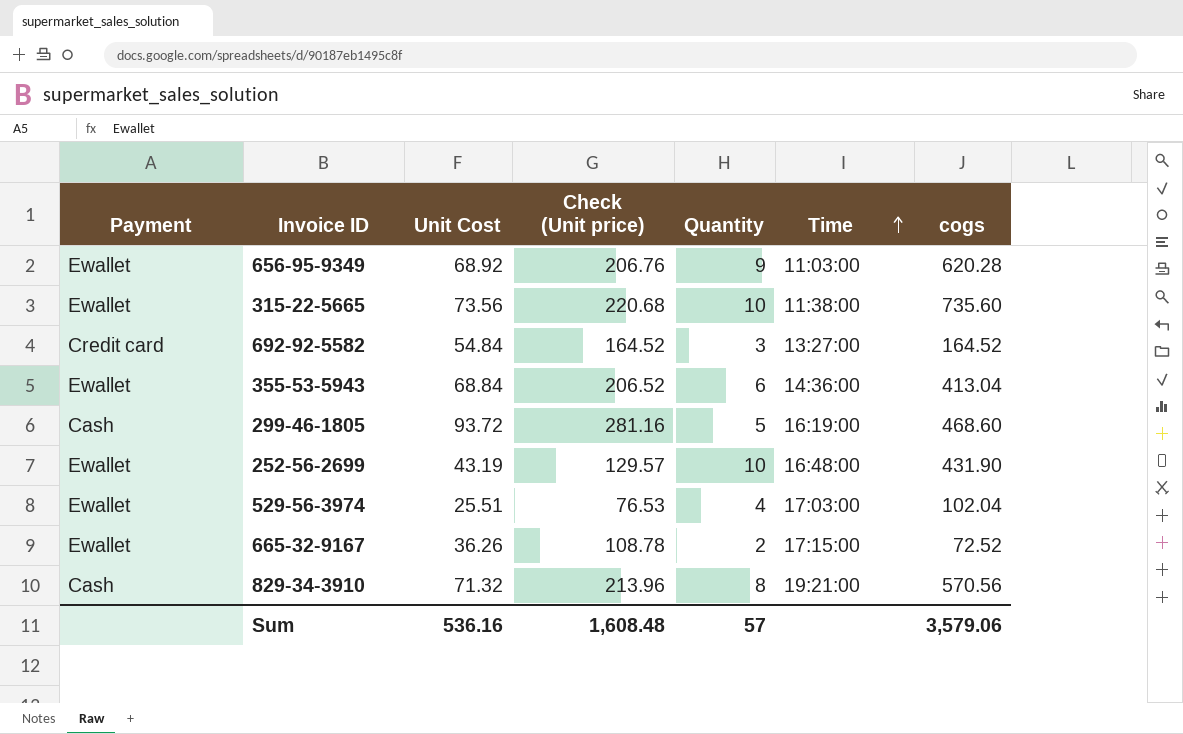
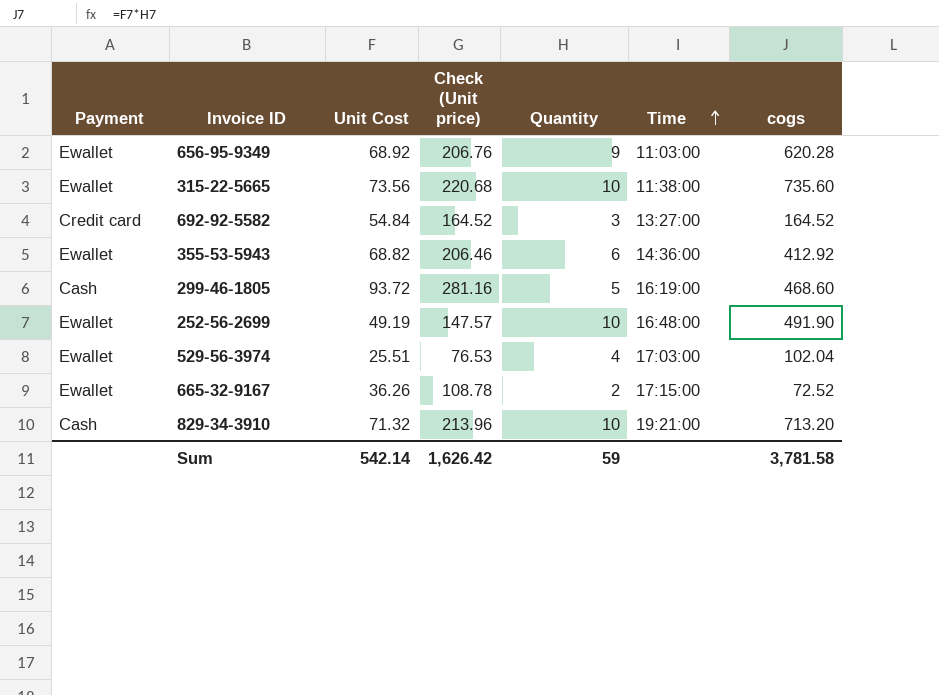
355-53-5943 | Unit Cost: 68.84 -> 68.82
355-53-5943 | Check (Unit price): 206.52 -> 206.46
355-53-5943 | cogs: 413.04 -> 412.92
252-56-2699 | Unit Cost: 43.19 -> 49.19
252-56-2699 | Check (Unit price): 129.57 -> 147.57
252-56-2699 | cogs: 431.90 -> 491.90
829-34-3910 | Quantity: 8 -> 10
829-34-3910 | cogs: 570.56 -> 713.20
Sum | Unit Cost: 536.16 -> 542.14
Sum | Check (Unit price): 1,608.48 -> 1,626.42
Sum | Quantity: 57 -> 59
Sum | cogs: 3,579.06 -> 3,781.58

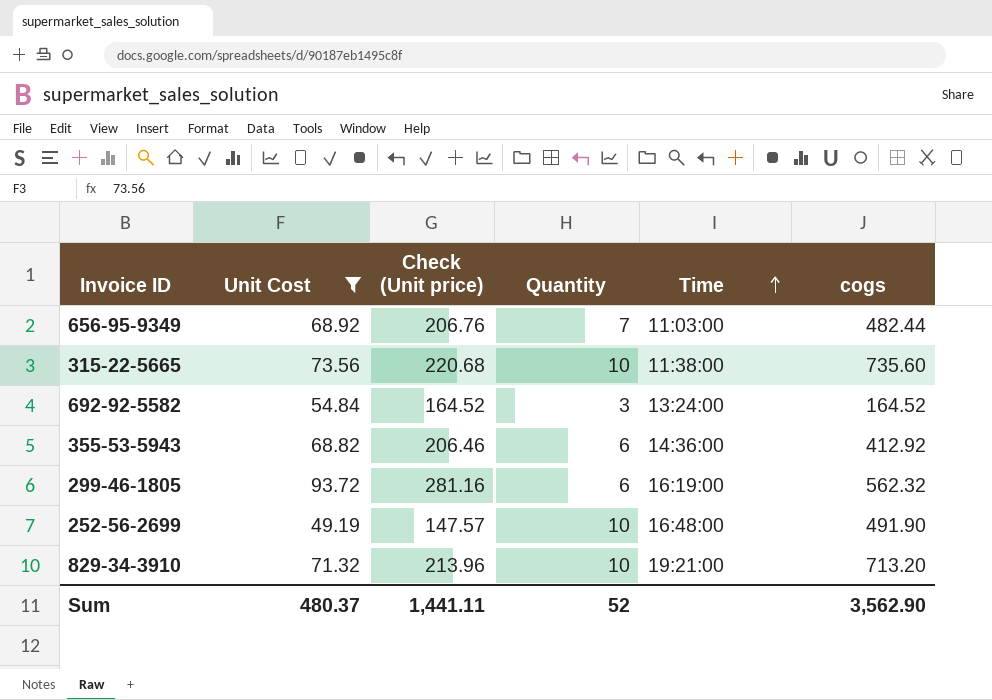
filter: none -> Unit Cost >= 49.19
column Payment | position: 1 -> none
656-95-9349 | Quantity: 9 -> 7
656-95-9349 | cogs: 620.28 -> 482.44
692-92-5582 | Time: 13:27:00 -> 13:24:00
299-46-1805 | Quantity: 5 -> 6
299-46-1805 | cogs: 468.60 -> 562.32
Sum | Unit Cost: 542.14 -> 480.37
Sum | Check (Unit price): 1,626.42 -> 1,441.11
Sum | Quantity: 59 -> 52
Sum | cogs: 3,781.58 -> 3,562.90

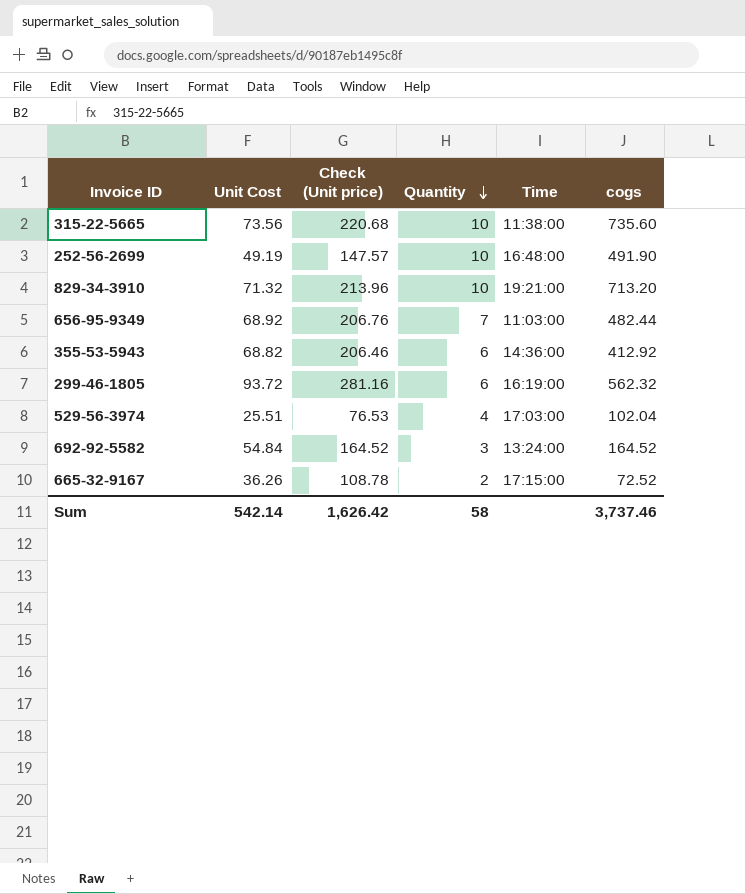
filter: Unit Cost >= 49.19 -> none
row order: Time ascending -> Quantity descending
Sum | Unit Cost: 480.37 -> 542.14
Sum | Check (Unit price): 1,441.11 -> 1,626.42
Sum | Quantity: 52 -> 58
Sum | cogs: 3,562.90 -> 3,737.46

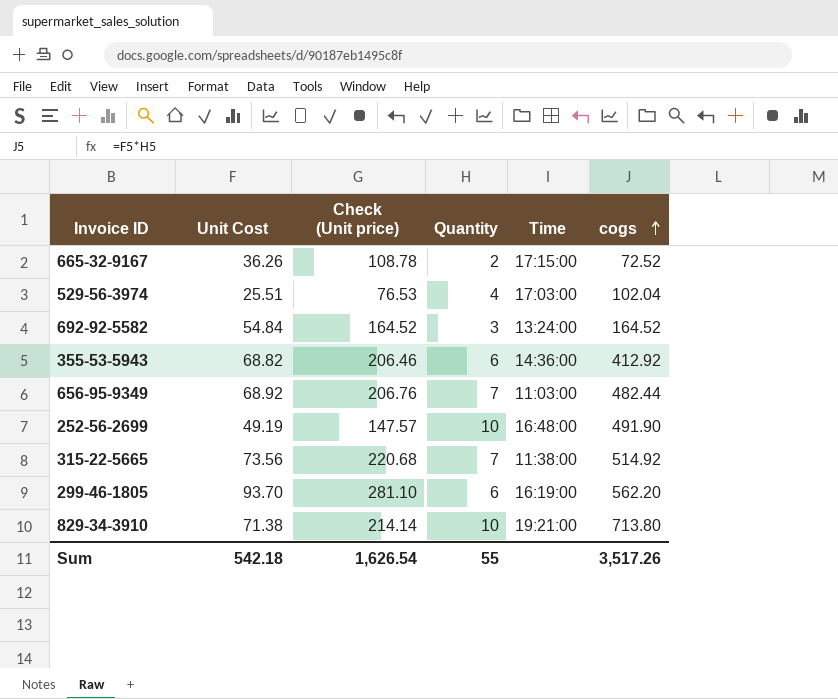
row order: Quantity descending -> cogs ascending
315-22-5665 | Quantity: 10 -> 7
315-22-5665 | cogs: 735.60 -> 514.92
299-46-1805 | Unit Cost: 93.72 -> 93.70
299-46-1805 | Check (Unit price): 281.16 -> 281.10
299-46-1805 | cogs: 562.32 -> 562.20
829-34-3910 | Unit Cost: 71.32 -> 71.38
829-34-3910 | Check (Unit price): 213.96 -> 214.14
829-34-3910 | cogs: 713.20 -> 713.80
Sum | Unit Cost: 542.14 -> 542.18
Sum | Check (Unit price): 1,626.42 -> 1,626.54
Sum | Quantity: 58 -> 55
Sum | cogs: 3,737.46 -> 3,517.26

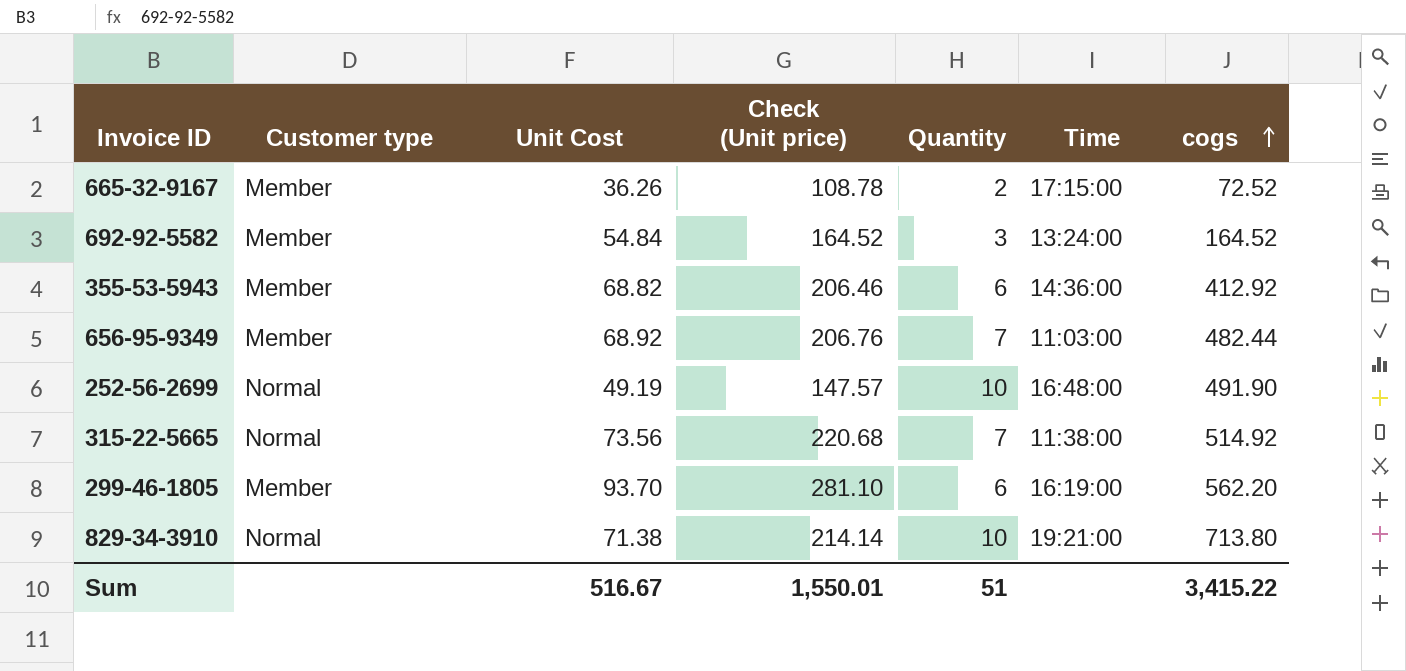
column Customer type | position: none -> 2
row 529-56-3974: 25.51 | 76.53 | 4 | 17:03:00 | 102.04 -> none
Sum | Unit Cost: 542.18 -> 516.67
Sum | Check (Unit price): 1,626.54 -> 1,550.01
Sum | Quantity: 55 -> 51
Sum | cogs: 3,517.26 -> 3,415.22

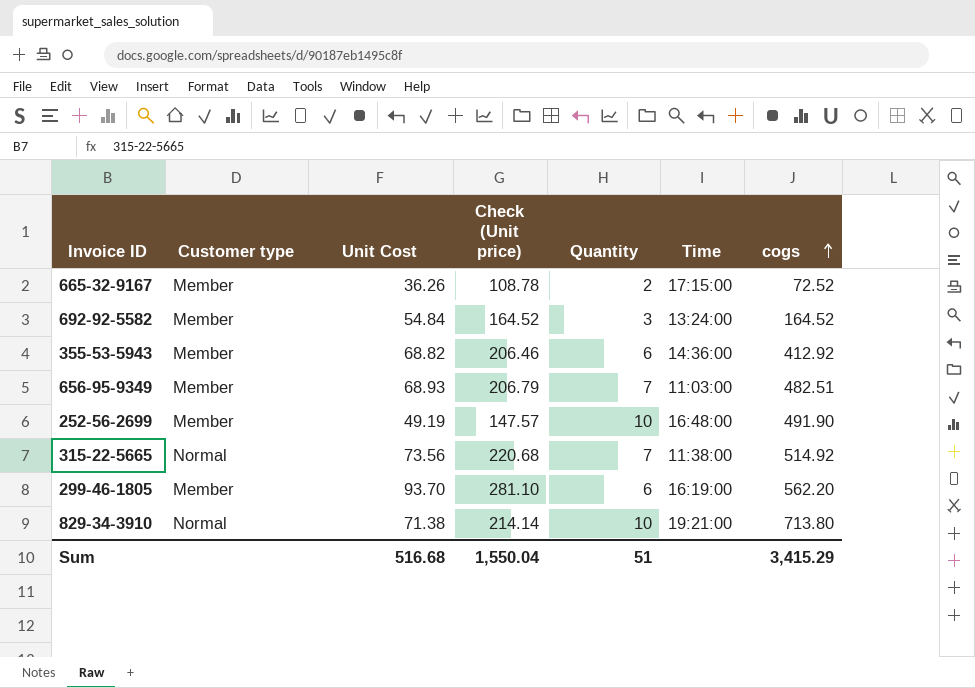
656-95-9349 | Unit Cost: 68.92 -> 68.93
656-95-9349 | Check (Unit price): 206.76 -> 206.79
656-95-9349 | cogs: 482.44 -> 482.51
252-56-2699 | Customer type: Normal -> Member
Sum | Unit Cost: 516.67 -> 516.68
Sum | Check (Unit price): 1,550.01 -> 1,550.04
Sum | cogs: 3,415.22 -> 3,415.29

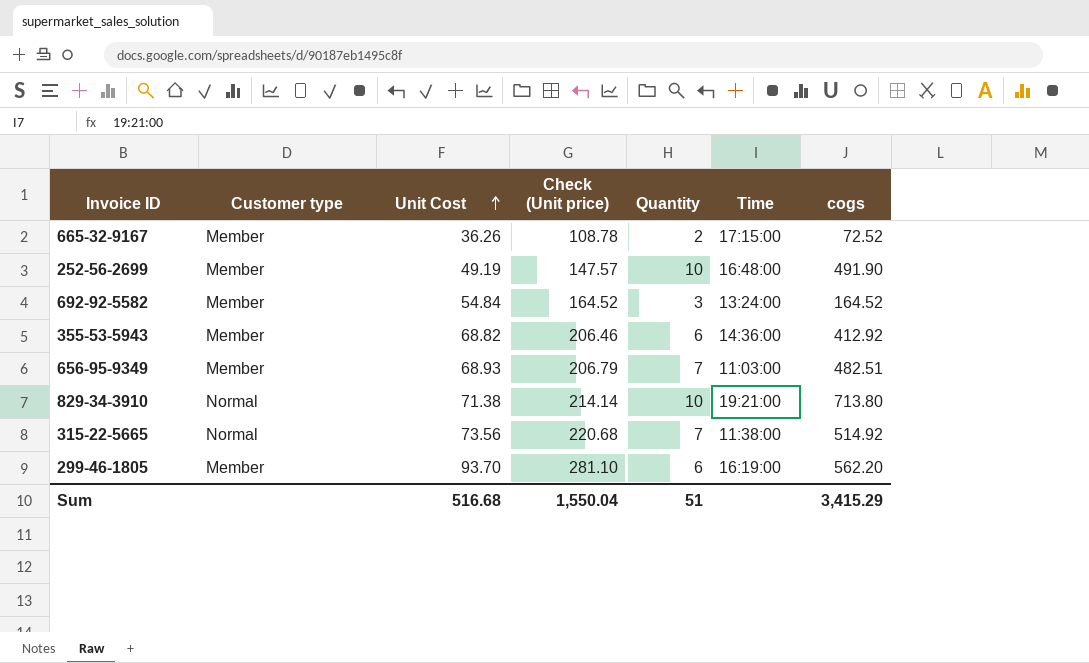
row order: cogs ascending -> Unit Cost ascending

